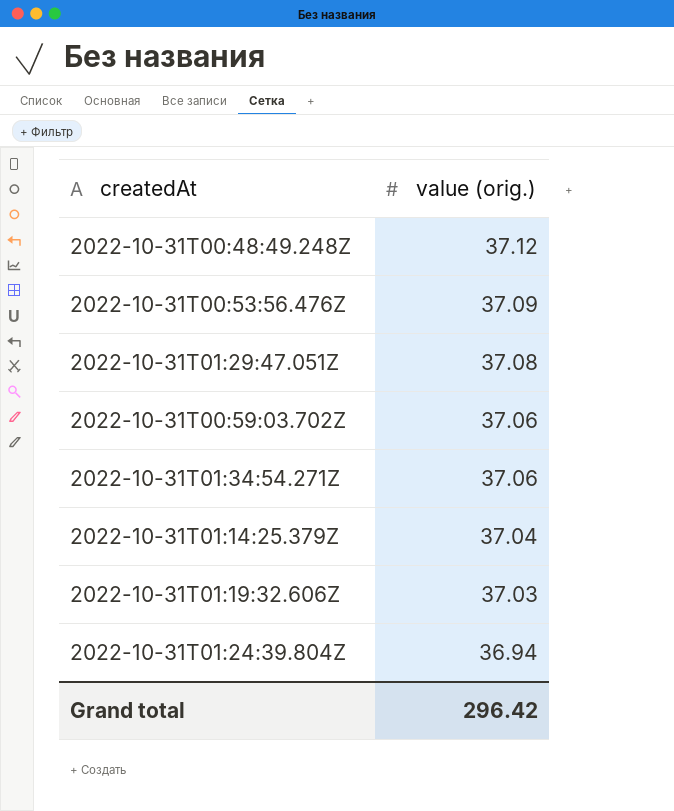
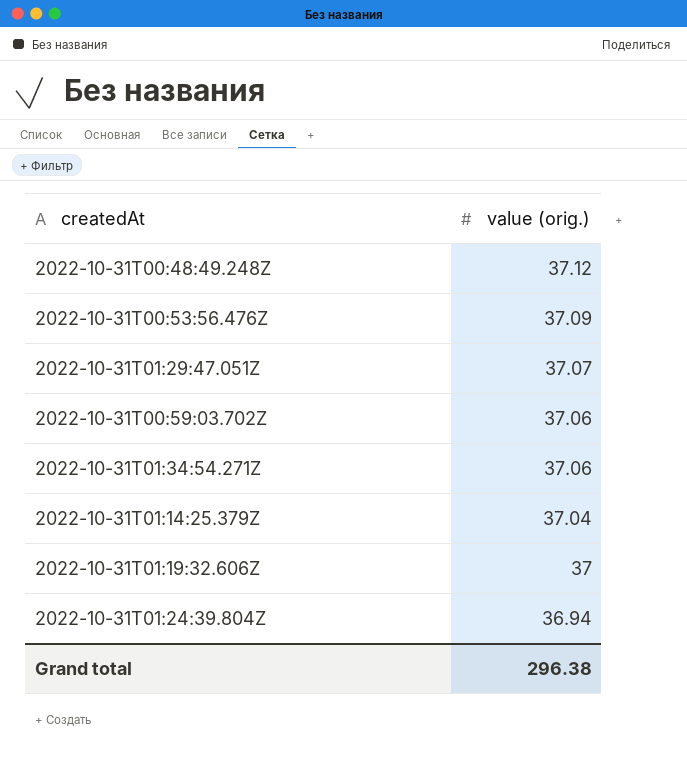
2022-10-31T01:29:47.051Z | value (orig.): 37.08 -> 37.07
2022-10-31T01:19:32.606Z | value (orig.): 37.03 -> 37
Grand total | value (orig.): 296.42 -> 296.38

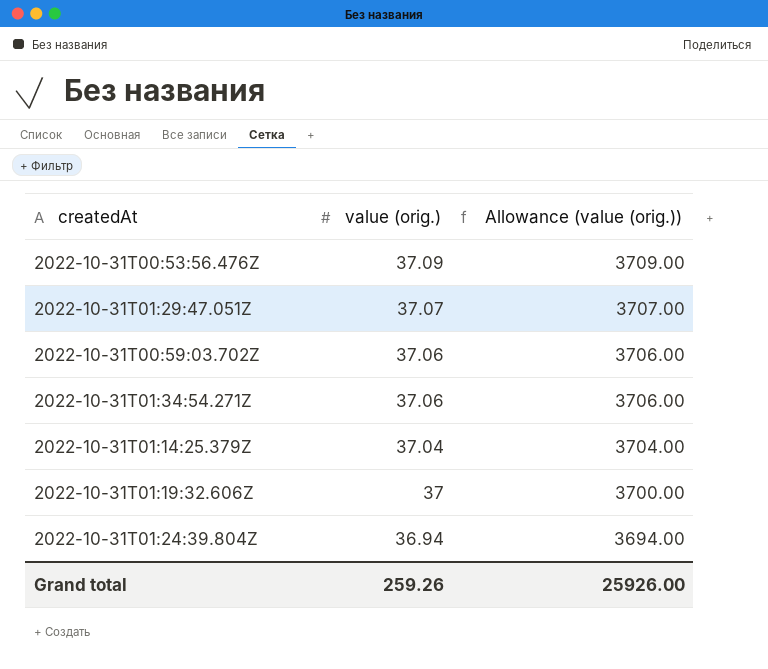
column Allowance (value (orig.)) | formula: none -> [value (orig.)] * 100
row 2022-10-31T00:48:49.248Z: 37.12 -> none
Grand total | value (orig.): 296.38 -> 259.26

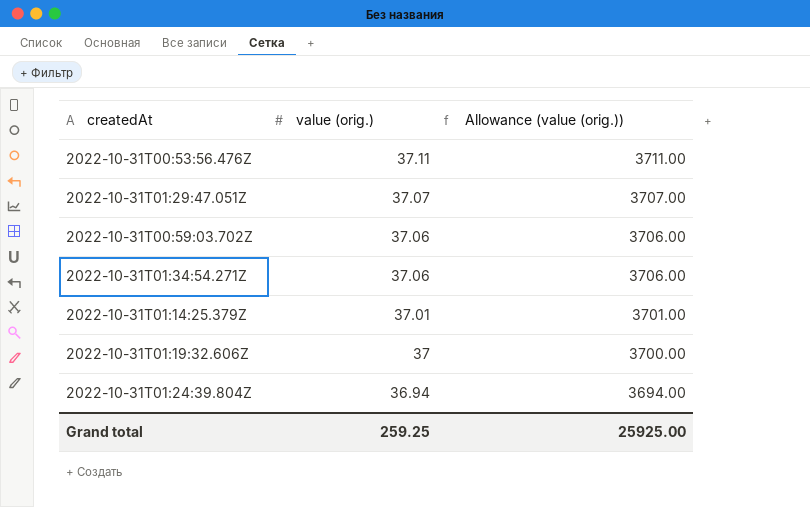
2022-10-31T00:53:56.476Z | value (orig.): 37.09 -> 37.11
2022-10-31T00:53:56.476Z | Allowance (value (orig.)): 3709.00 -> 3711.00
2022-10-31T01:14:25.379Z | value (orig.): 37.04 -> 37.01
2022-10-31T01:14:25.379Z | Allowance (value (orig.)): 3704.00 -> 3701.00
Grand total | value (orig.): 259.26 -> 259.25
Grand total | Allowance (value (orig.)): 25926.00 -> 25925.00

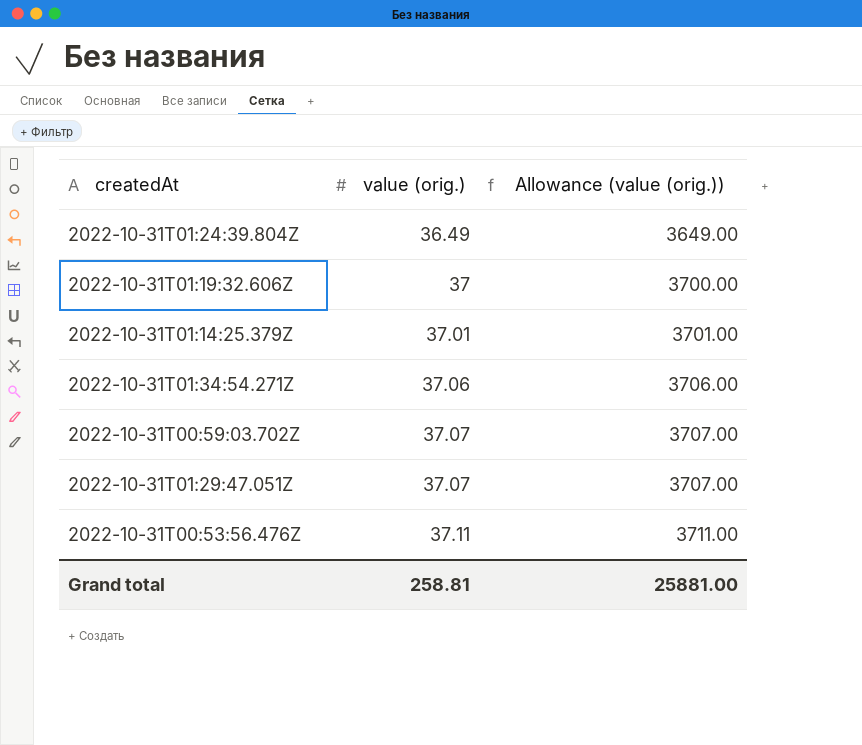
row order: value (orig.) descending -> value (orig.) ascending
2022-10-31T01:24:39.804Z | value (orig.): 36.94 -> 36.49
2022-10-31T01:24:39.804Z | Allowance (value (orig.)): 3694.00 -> 3649.00
2022-10-31T00:59:03.702Z | value (orig.): 37.06 -> 37.07
2022-10-31T00:59:03.702Z | Allowance (value (orig.)): 3706.00 -> 3707.00
Grand total | value (orig.): 259.25 -> 258.81
Grand total | Allowance (value (orig.)): 25925.00 -> 25881.00

